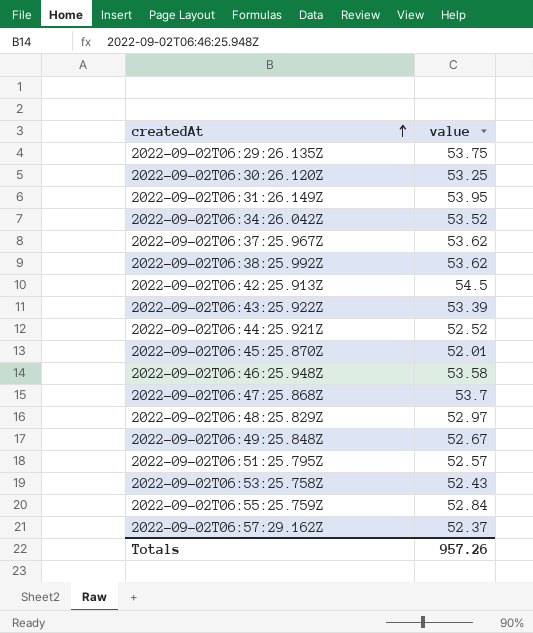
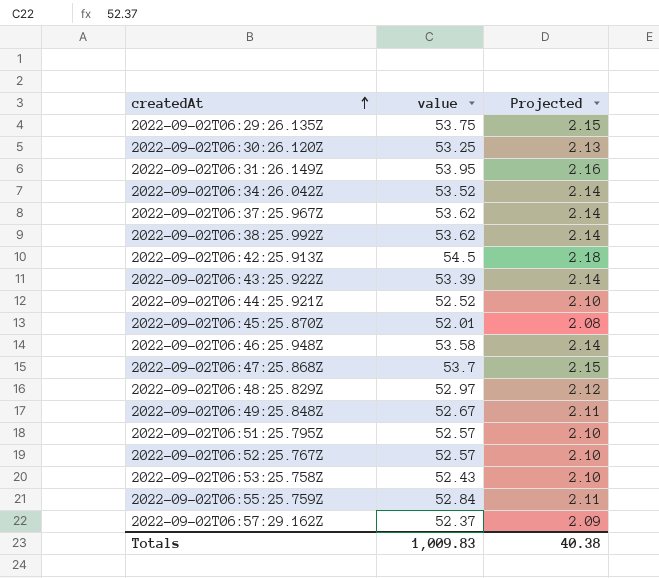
column Projected | formula: none -> [value] * 0.04
row 2022-09-02T06:52:25.767Z: none -> 52.57 | 2.10
Totals | value: 957.26 -> 1,009.83

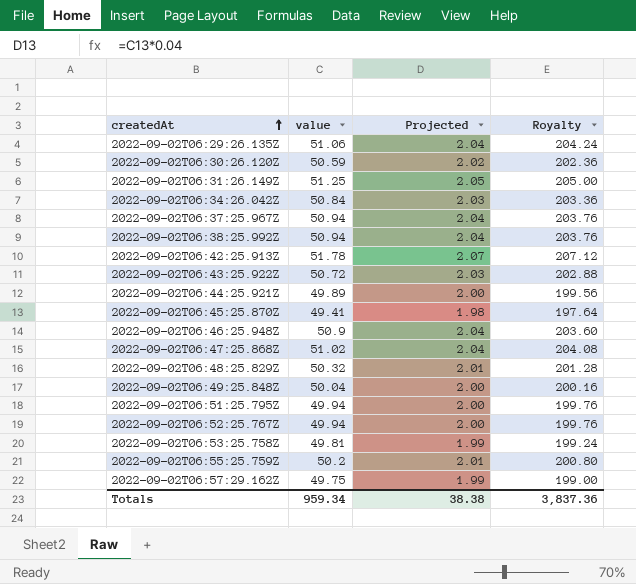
column Royalty | formula: none -> [value] * 4
2022-09-02T06:29:26.135Z | value: 53.75 -> 51.06
2022-09-02T06:29:26.135Z | Projected: 2.15 -> 2.04
2022-09-02T06:30:26.120Z | value: 53.25 -> 50.59
2022-09-02T06:30:26.120Z | Projected: 2.13 -> 2.02
2022-09-02T06:31:26.149Z | value: 53.95 -> 51.25
2022-09-02T06:31:26.149Z | Projected: 2.16 -> 2.05
2022-09-02T06:34:26.042Z | value: 53.52 -> 50.84
2022-09-02T06:34:26.042Z | Projected: 2.14 -> 2.03
2022-09-02T06:37:25.967Z | value: 53.62 -> 50.94
2022-09-02T06:37:25.967Z | Projected: 2.14 -> 2.04
2022-09-02T06:38:25.992Z | value: 53.62 -> 50.94
2022-09-02T06:38:25.992Z | Projected: 2.14 -> 2.04
2022-09-02T06:42:25.913Z | value: 54.5 -> 51.78
2022-09-02T06:42:25.913Z | Projected: 2.18 -> 2.07
2022-09-02T06:43:25.922Z | value: 53.39 -> 50.72
2022-09-02T06:43:25.922Z | Projected: 2.14 -> 2.03
2022-09-02T06:44:25.921Z | value: 52.52 -> 49.89
2022-09-02T06:44:25.921Z | Projected: 2.10 -> 2.00
2022-09-02T06:45:25.870Z | value: 52.01 -> 49.41
2022-09-02T06:45:25.870Z | Projected: 2.08 -> 1.98
2022-09-02T06:46:25.948Z | value: 53.58 -> 50.9
2022-09-02T06:46:25.948Z | Projected: 2.14 -> 2.04
2022-09-02T06:47:25.868Z | value: 53.7 -> 51.02
2022-09-02T06:47:25.868Z | Projected: 2.15 -> 2.04
2022-09-02T06:48:25.829Z | value: 52.97 -> 50.32
2022-09-02T06:48:25.829Z | Projected: 2.12 -> 2.01
2022-09-02T06:49:25.848Z | value: 52.67 -> 50.04
2022-09-02T06:49:25.848Z | Projected: 2.11 -> 2.00
2022-09-02T06:51:25.795Z | value: 52.57 -> 49.94
2022-09-02T06:51:25.795Z | Projected: 2.10 -> 2.00
2022-09-02T06:52:25.767Z | value: 52.57 -> 49.94
2022-09-02T06:52:25.767Z | Projected: 2.10 -> 2.00
2022-09-02T06:53:25.758Z | value: 52.43 -> 49.81
2022-09-02T06:53:25.758Z | Projected: 2.10 -> 1.99
2022-09-02T06:55:25.759Z | value: 52.84 -> 50.2
2022-09-02T06:55:25.759Z | Projected: 2.11 -> 2.01
2022-09-02T06:57:29.162Z | value: 52.37 -> 49.75
2022-09-02T06:57:29.162Z | Projected: 2.09 -> 1.99
Totals | value: 1,009.83 -> 959.34
Totals | Projected: 40.38 -> 38.38

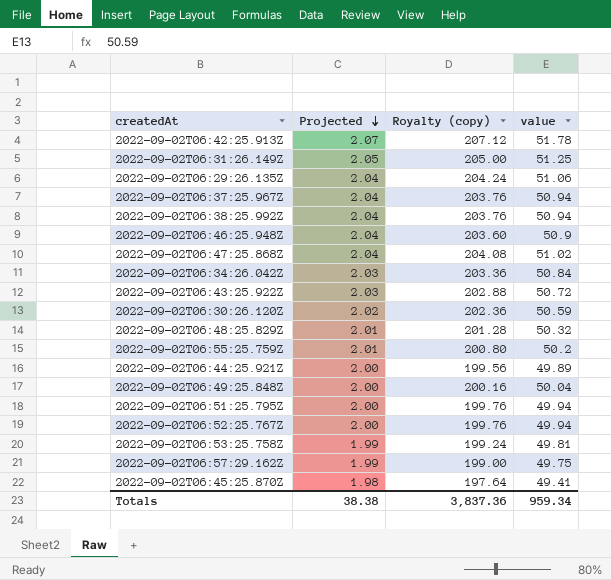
row order: createdAt ascending -> Projected descending
column name: Royalty -> Royalty (copy)
column value | position: 2 -> 4

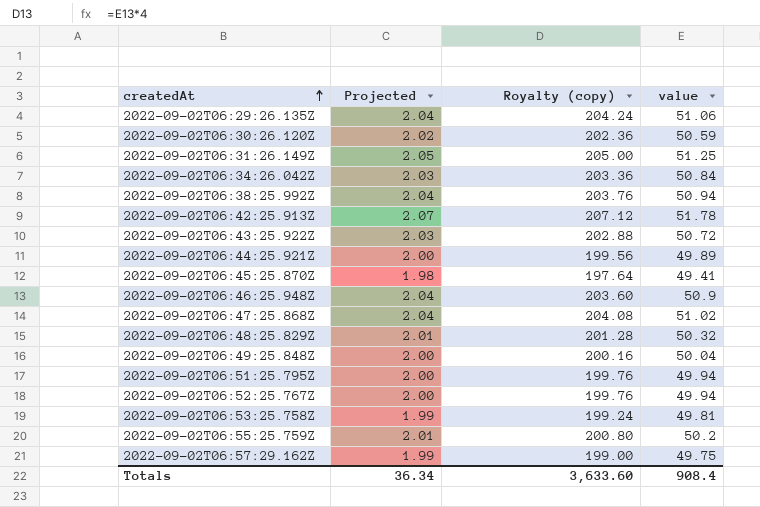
row order: Projected descending -> createdAt ascending
row 2022-09-02T06:37:25.967Z: 2.04 | 203.76 | 50.94 -> none
Totals | Projected: 38.38 -> 36.34
Totals | Royalty (copy): 3,837.36 -> 3,633.60
Totals | value: 959.34 -> 908.4

